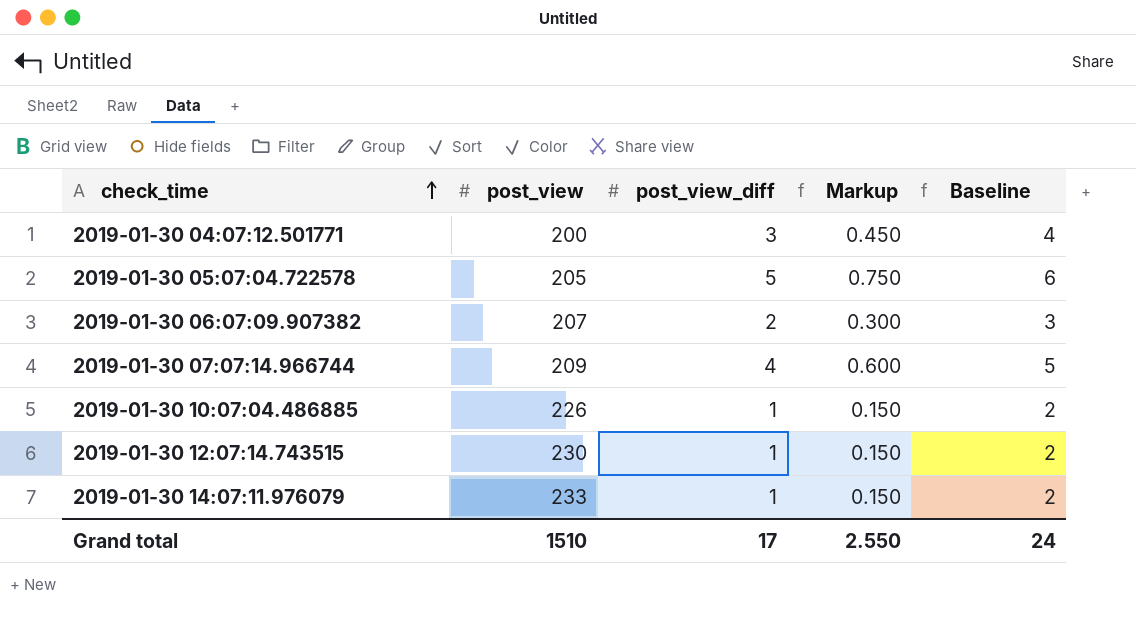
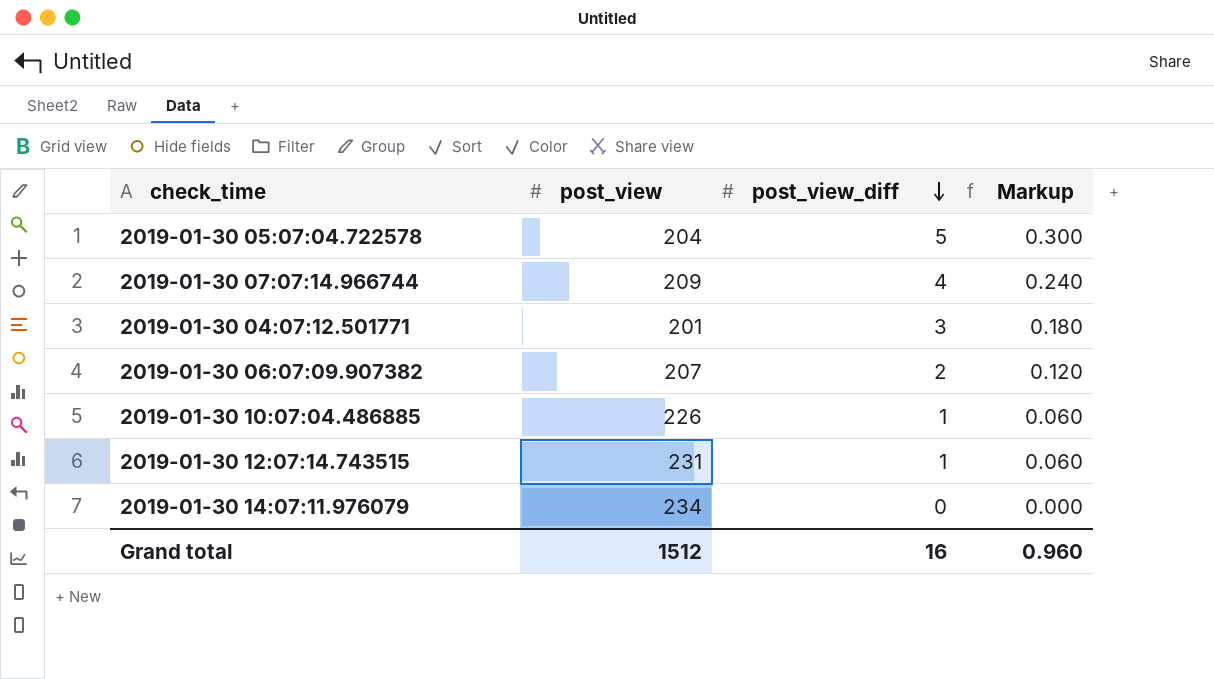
row order: check_time ascending -> post_view_diff descending
column Baseline | formula: [post_view_diff] + 1 -> none
column Markup | formula: [post_view_diff] * 0.15 -> [post_view_diff] * 0.06
2019-01-30 05:07:04.722578 | post_view: 205 -> 204
2019-01-30 04:07:12.501771 | post_view: 200 -> 201
2019-01-30 12:07:14.743515 | post_view: 230 -> 231
2019-01-30 14:07:11.976079 | post_view: 233 -> 234
2019-01-30 14:07:11.976079 | post_view_diff: 1 -> 0
Grand total | post_view: 1510 -> 1512
Grand total | post_view_diff: 17 -> 16
Grand total | Markup: 2.550 -> 0.960

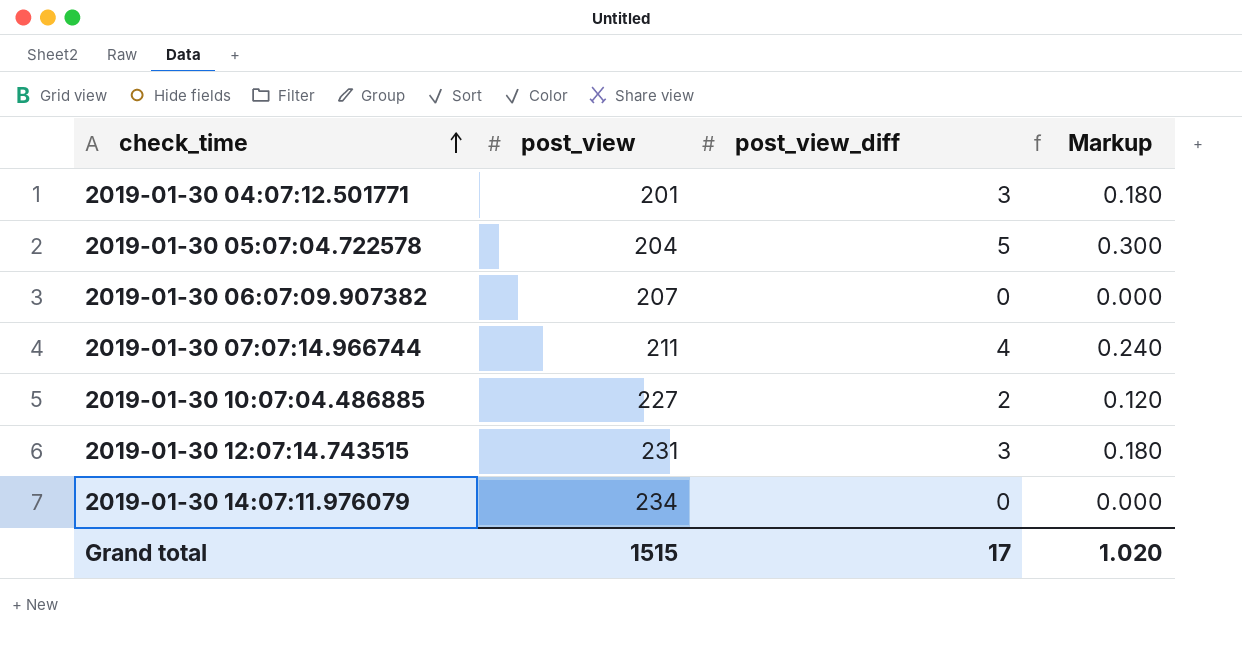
row order: post_view_diff descending -> check_time ascending
2019-01-30 06:07:09.907382 | post_view_diff: 2 -> 0
2019-01-30 06:07:09.907382 | Markup: 0.120 -> 0.000
2019-01-30 07:07:14.966744 | post_view: 209 -> 211
2019-01-30 10:07:04.486885 | post_view: 226 -> 227
2019-01-30 10:07:04.486885 | post_view_diff: 1 -> 2
2019-01-30 10:07:04.486885 | Markup: 0.060 -> 0.120
2019-01-30 12:07:14.743515 | post_view_diff: 1 -> 3
2019-01-30 12:07:14.743515 | Markup: 0.060 -> 0.180
Grand total | post_view: 1512 -> 1515
Grand total | post_view_diff: 16 -> 17
Grand total | Markup: 0.960 -> 1.020

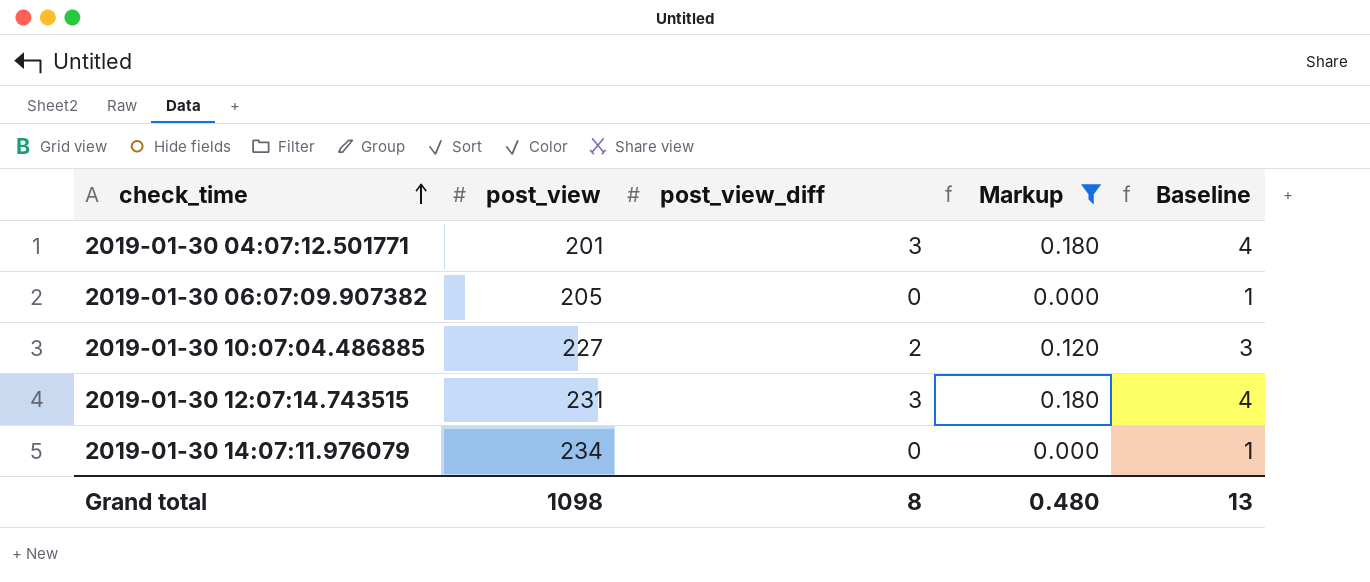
filter: none -> Markup <= 0.180
column Baseline | formula: none -> [post_view_diff] + 1
2019-01-30 06:07:09.907382 | post_view: 207 -> 205
Grand total | post_view: 1515 -> 1098
Grand total | post_view_diff: 17 -> 8
Grand total | Markup: 1.020 -> 0.480

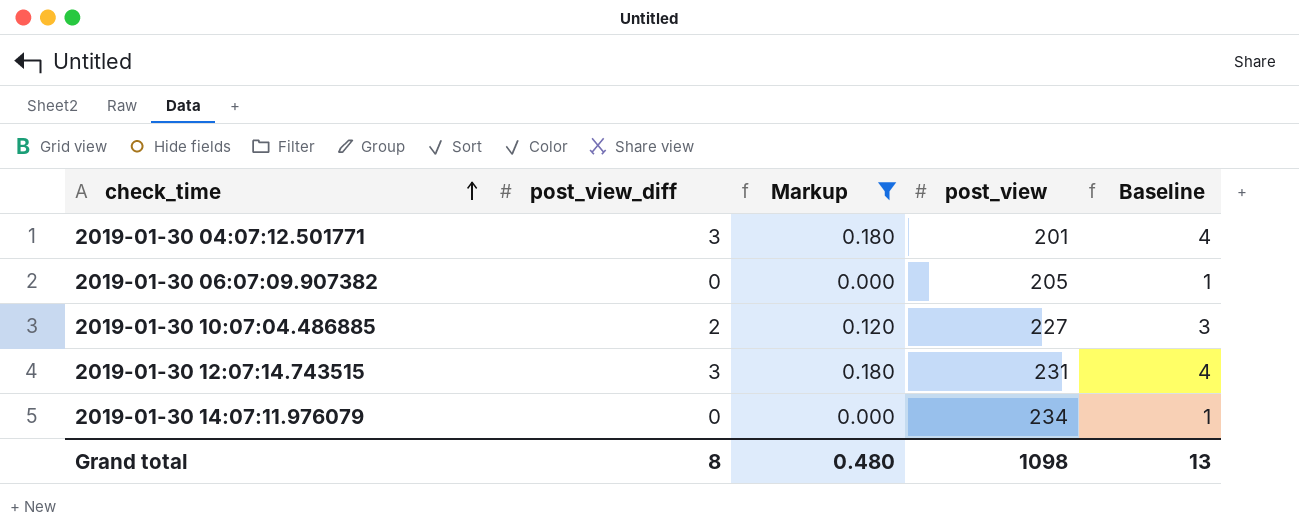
column post_view | position: 2 -> 4

